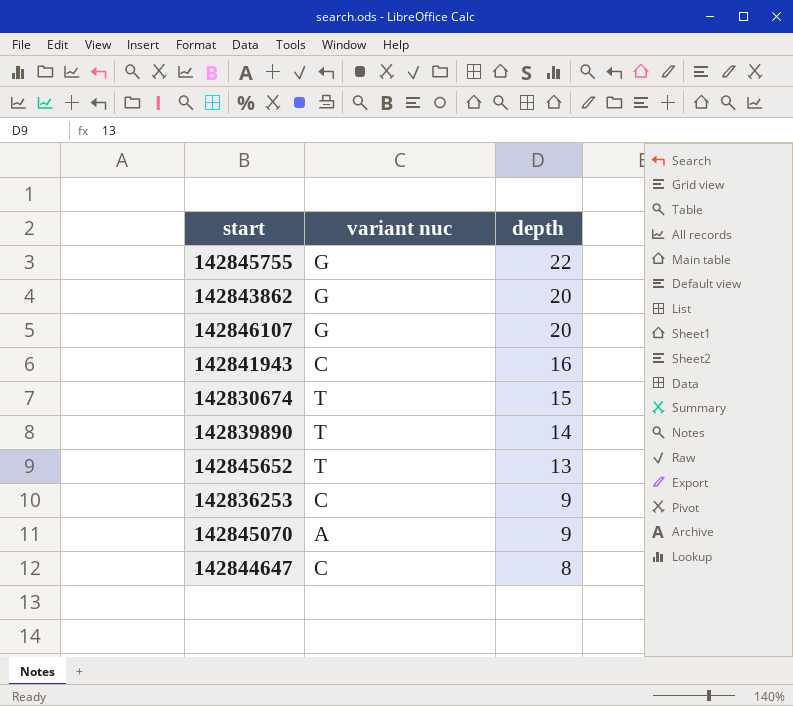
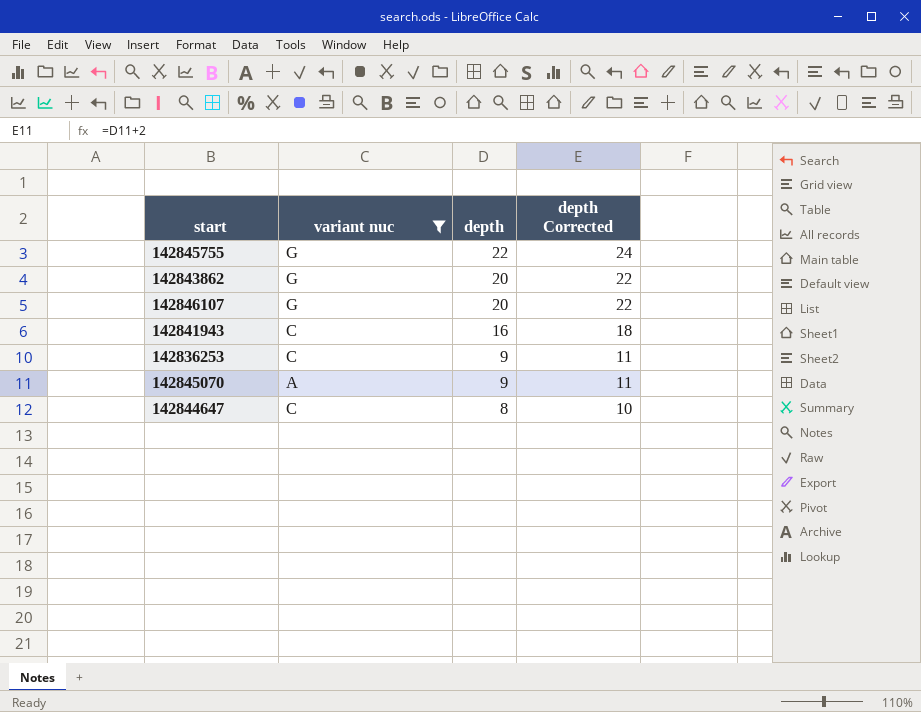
filter: none -> variant nuc != T
column depth Corrected | formula: none -> [depth] + 2

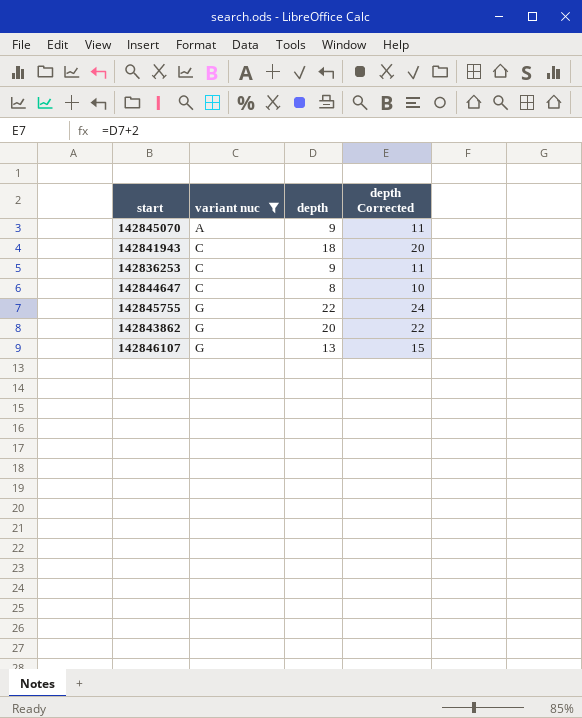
row order: depth descending -> variant nuc ascending
142841943 | depth: 16 -> 18
142841943 | depth Corrected: 18 -> 20
142846107 | depth: 20 -> 13
142846107 | depth Corrected: 22 -> 15

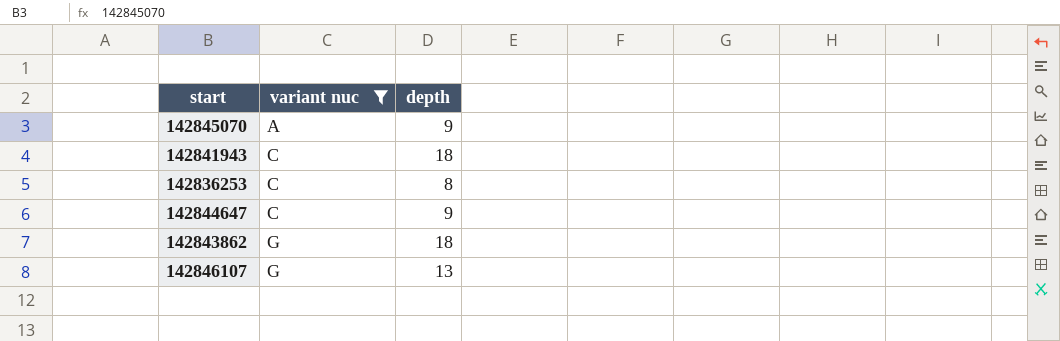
column depth Corrected | formula: [depth] + 2 -> none
row 142845755: G | 22 | 24 -> none
142836253 | depth: 9 -> 8
142844647 | depth: 8 -> 9
142843862 | depth: 20 -> 18

